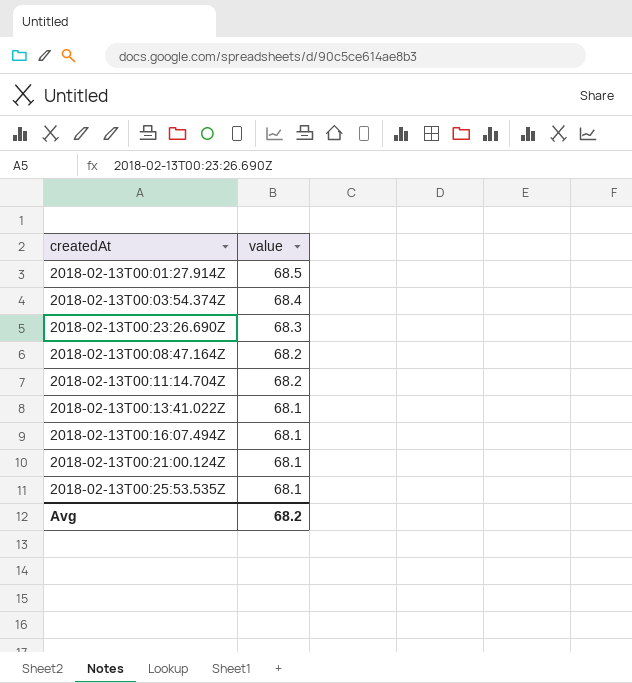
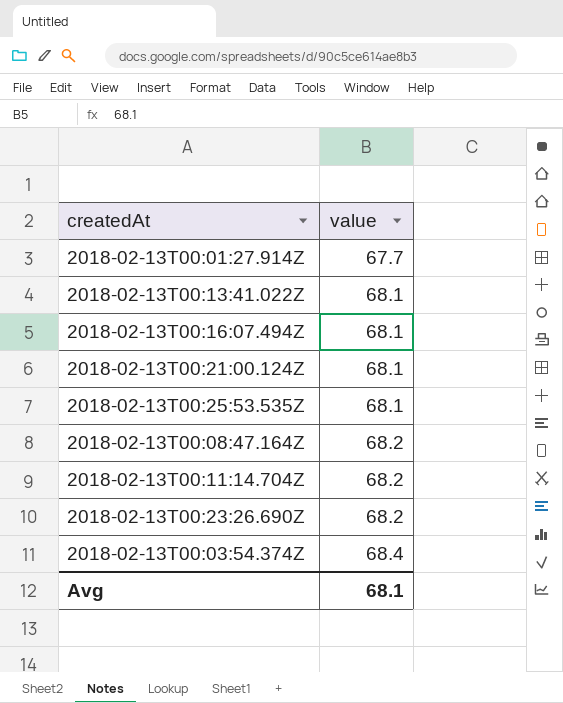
row order: value descending -> value ascending
2018-02-13T00:01:27.914Z | value: 68.5 -> 67.7
2018-02-13T00:23:26.690Z | value: 68.3 -> 68.2
Avg | value: 68.2 -> 68.1

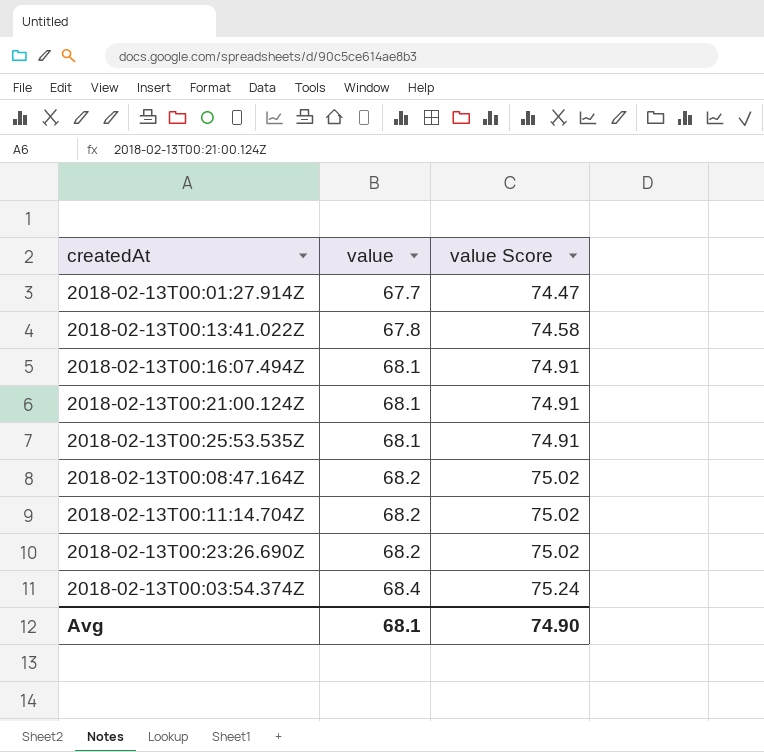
column value Score | formula: none -> [value] * 1.1
2018-02-13T00:13:41.022Z | value: 68.1 -> 67.8

